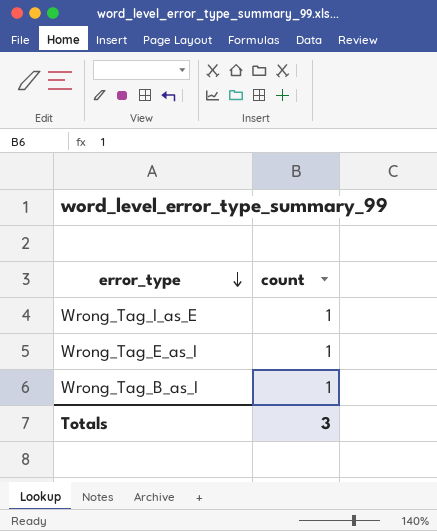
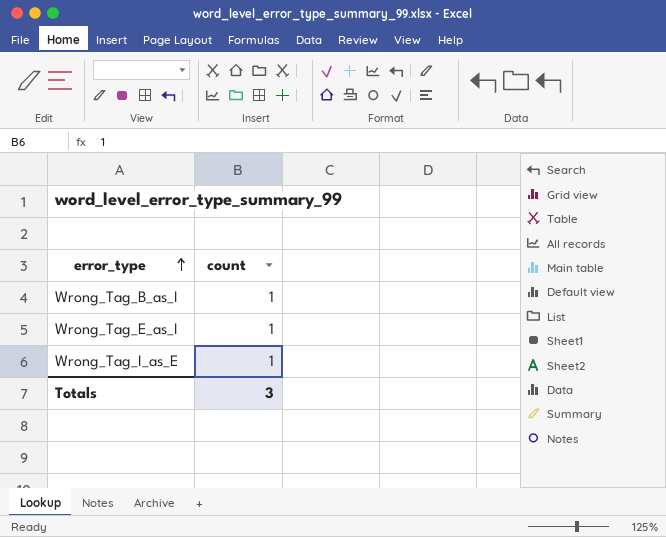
row order: error_type descending -> error_type ascending

